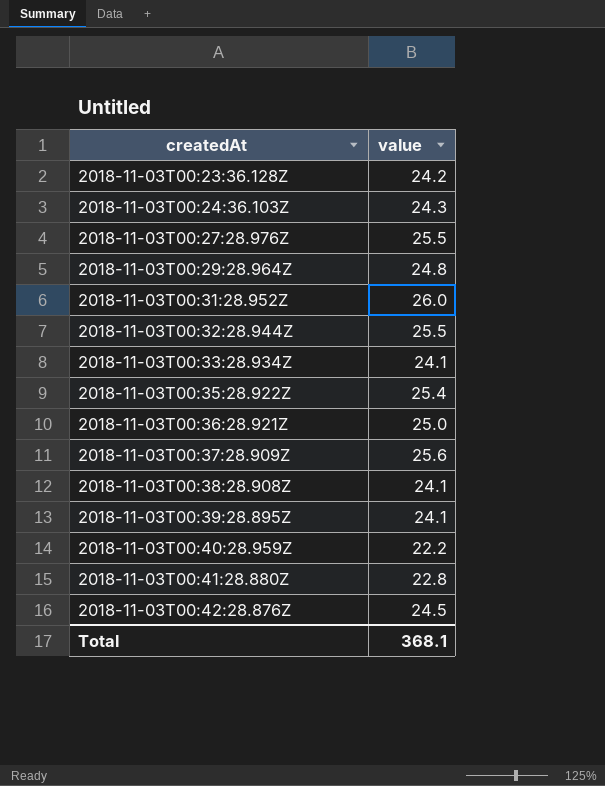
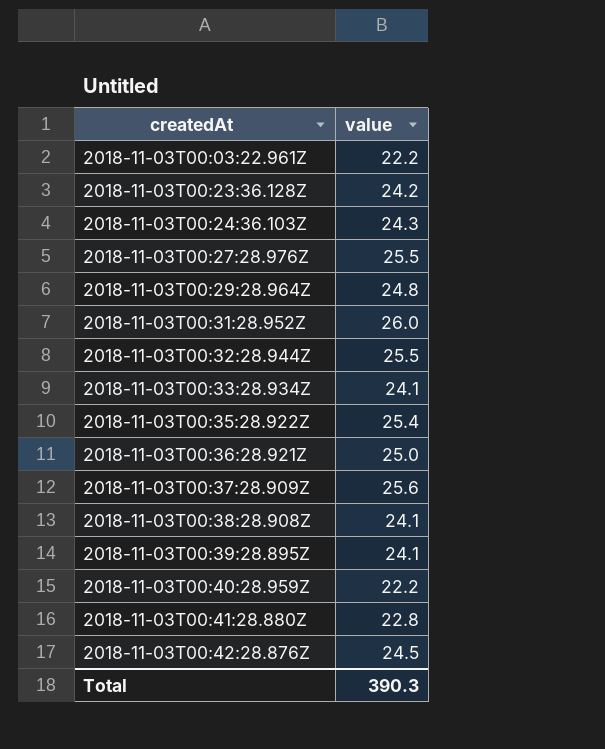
row 2018-11-03T00:03:22.961Z: none -> 22.2
Total | value: 368.1 -> 390.3

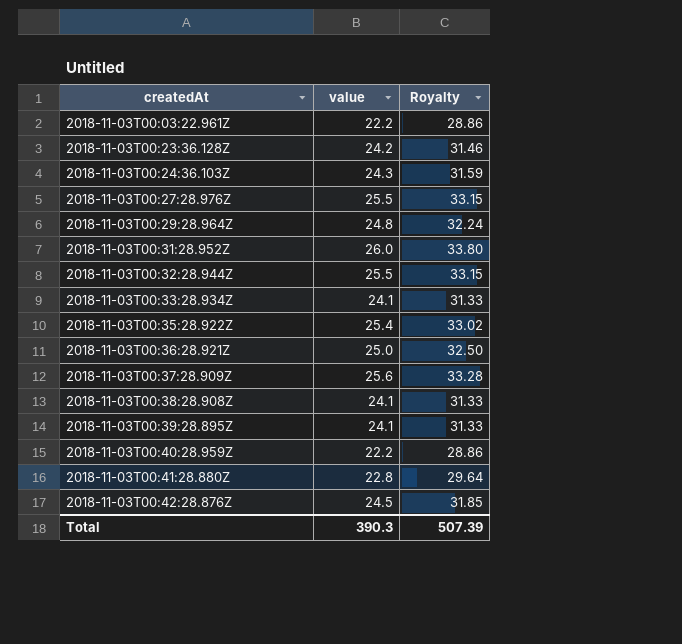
column Royalty | formula: none -> [value] * 1.3

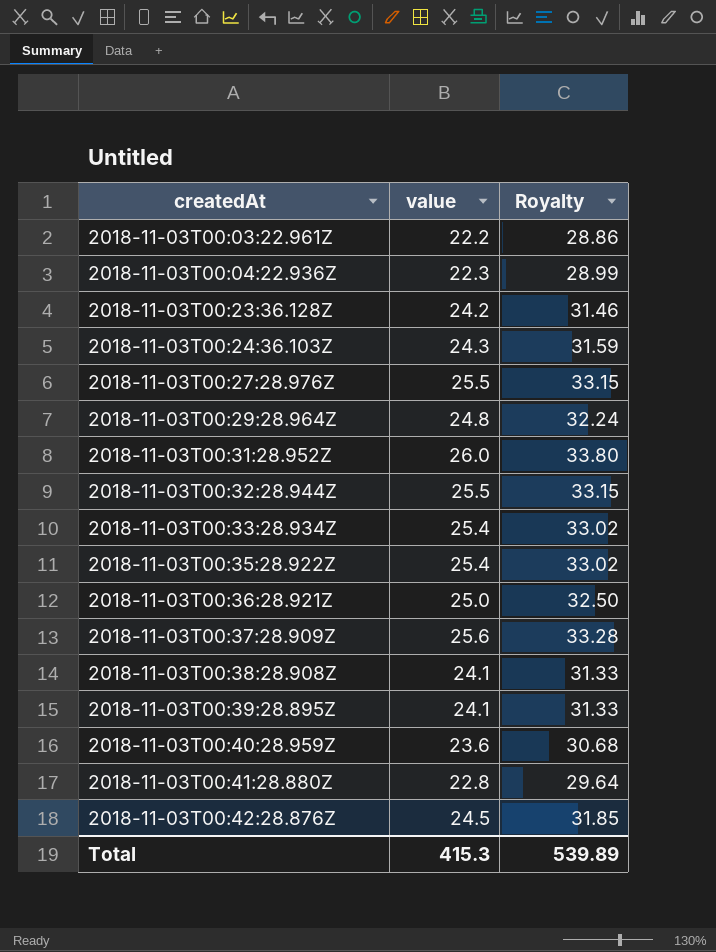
row 2018-11-03T00:04:22.936Z: none -> 22.3 | 28.99
2018-11-03T00:33:28.934Z | value: 24.1 -> 25.4
2018-11-03T00:33:28.934Z | Royalty: 31.33 -> 33.02
2018-11-03T00:40:28.959Z | value: 22.2 -> 23.6
2018-11-03T00:40:28.959Z | Royalty: 28.86 -> 30.68
Total | value: 390.3 -> 415.3
Total | Royalty: 507.39 -> 539.89

